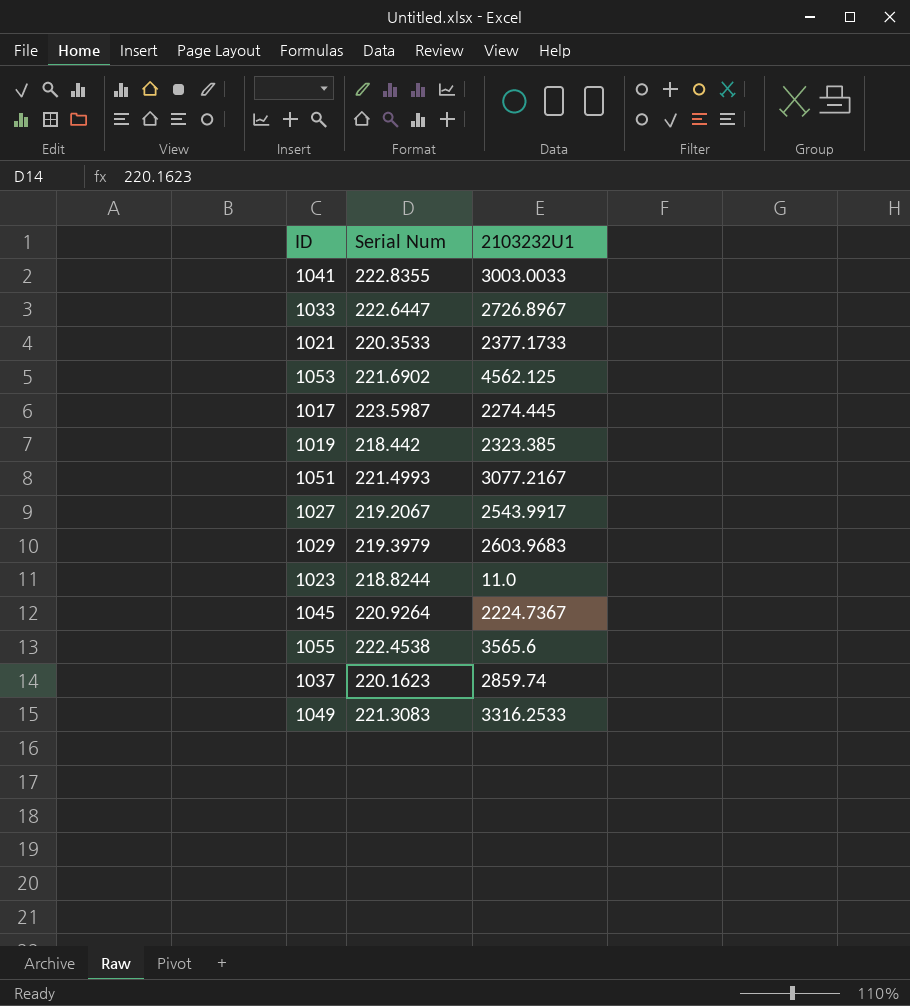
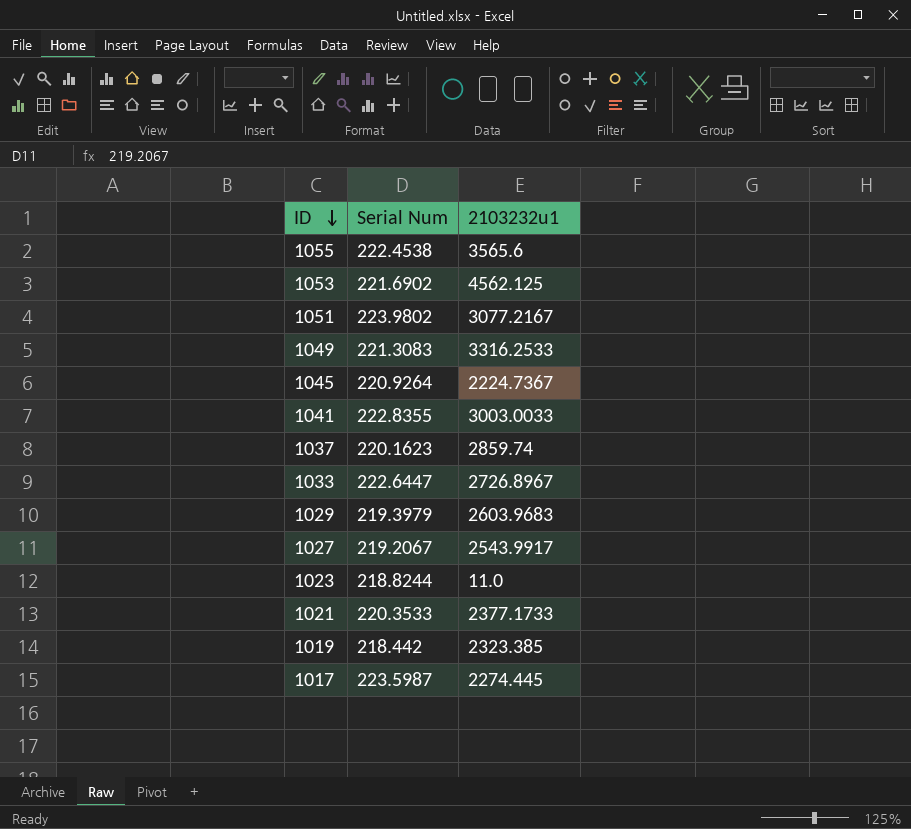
row order: none -> ID descending
column name: 2103232U1 -> 2103232u1
1051 | Serial Num: 221.4993 -> 223.9802

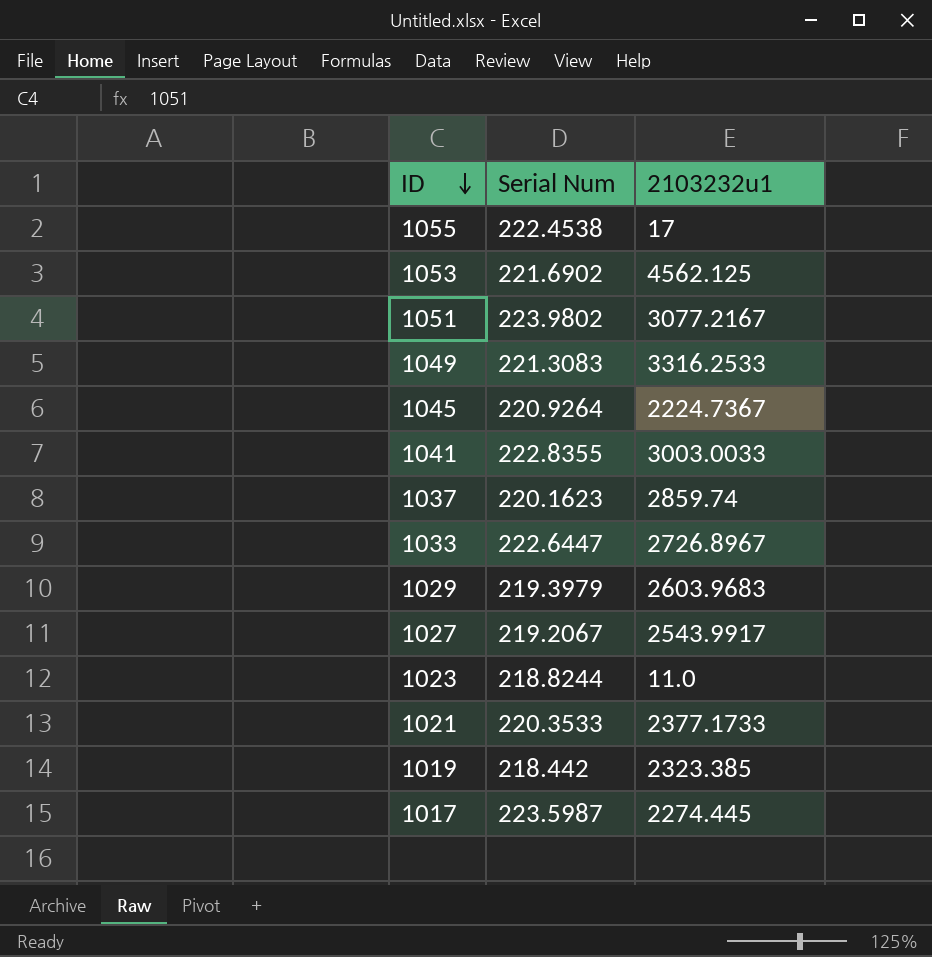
1055 | 2103232u1: 3565.6 -> 17

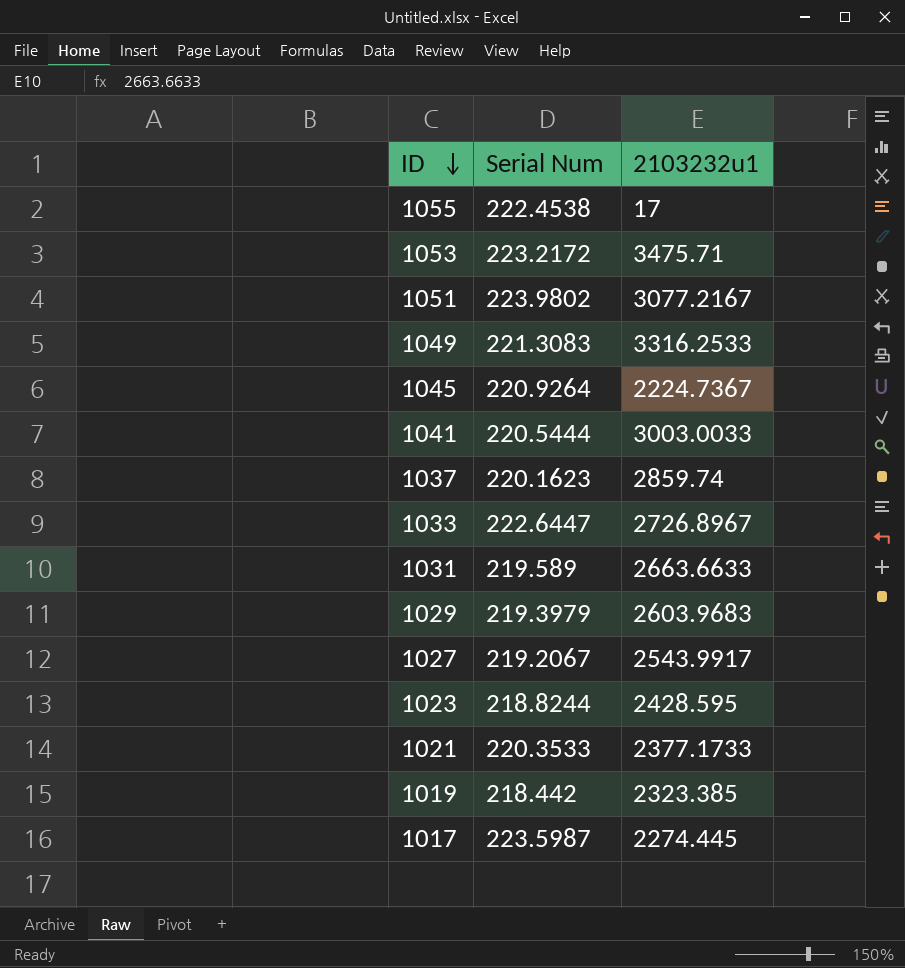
1053 | Serial Num: 221.6902 -> 223.2172
1053 | 2103232u1: 4562.125 -> 3475.71
1041 | Serial Num: 222.8355 -> 220.5444
row 1031: none -> 219.589 | 2663.6633
1023 | 2103232u1: 11.0 -> 2428.595

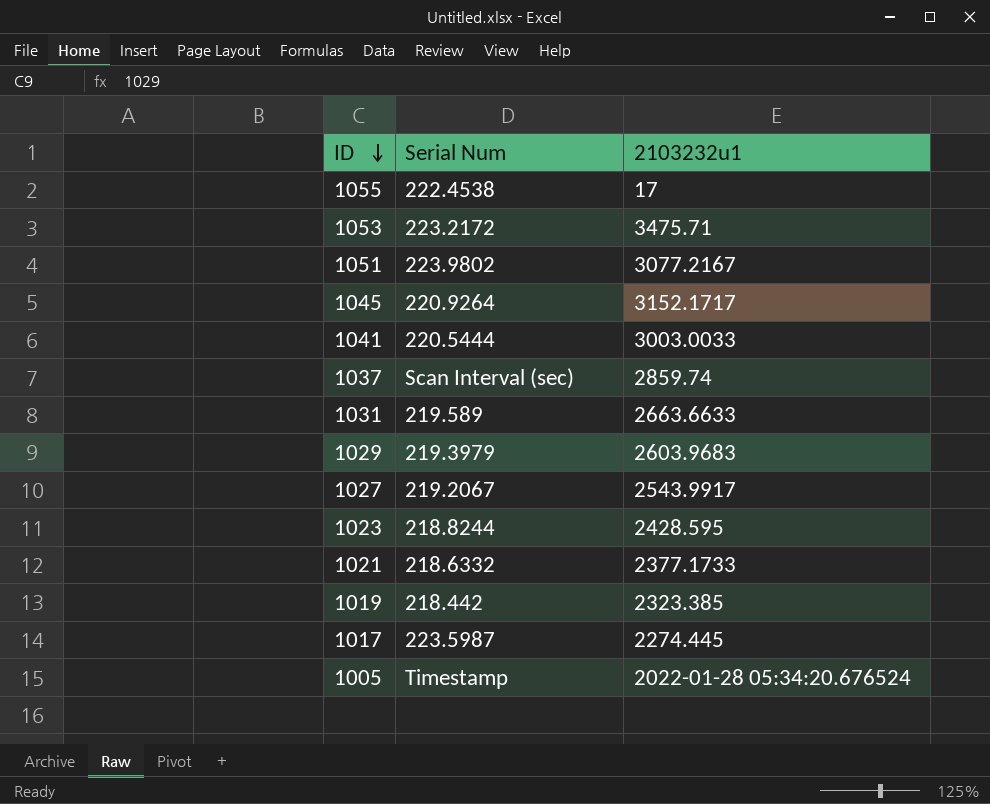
row 1049: 221.3083 | 3316.2533 -> none
row 1033: 222.6447 | 2726.8967 -> none
1045 | 2103232u1: 2224.7367 -> 3152.1717
1037 | Serial Num: 220.1623 -> Scan Interval (sec)
1021 | Serial Num: 220.3533 -> 218.6332
row 1005: none -> Timestamp | 2022-01-28 05:34:20.676524

